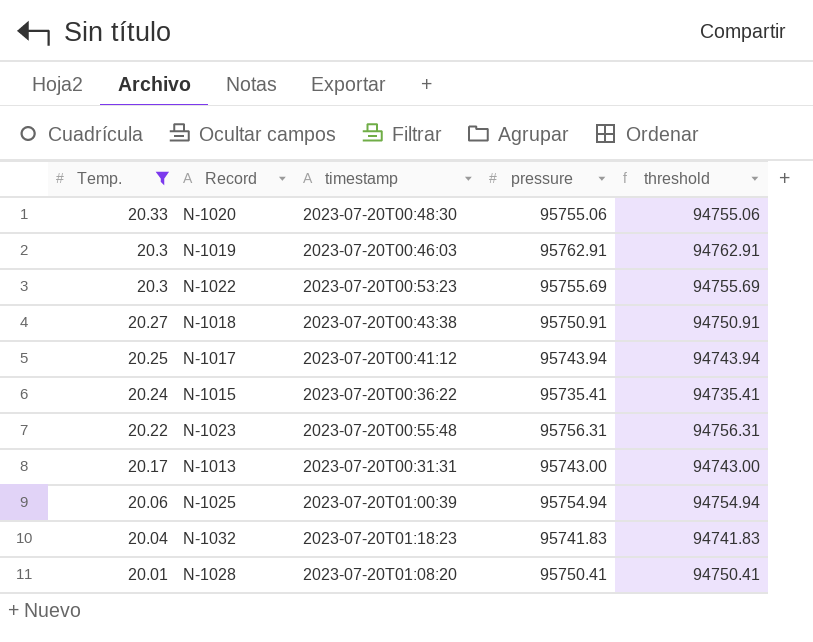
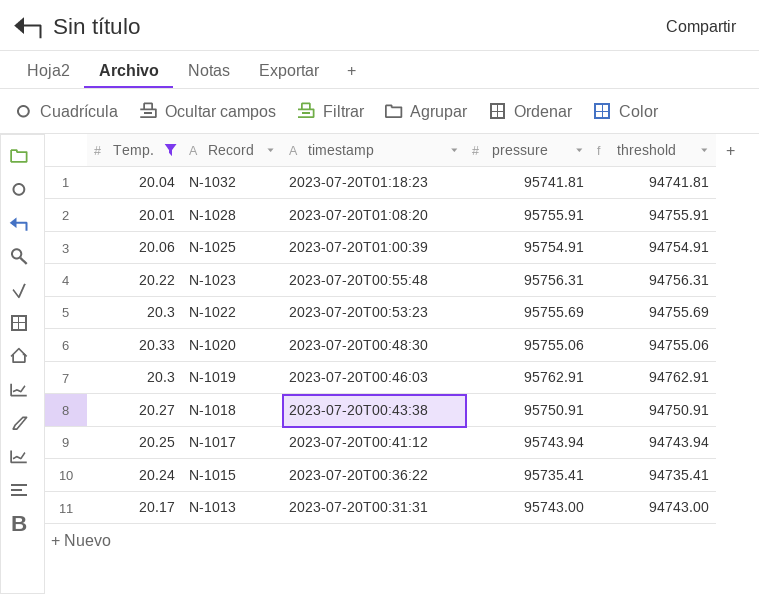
row order: Temp. descending -> Record descending
N-1032 | pressure: 95741.83 -> 95741.81
N-1032 | threshold: 94741.83 -> 94741.81
N-1028 | pressure: 95750.41 -> 95755.91
N-1028 | threshold: 94750.41 -> 94755.91
N-1025 | pressure: 95754.94 -> 95754.91
N-1025 | threshold: 94754.94 -> 94754.91

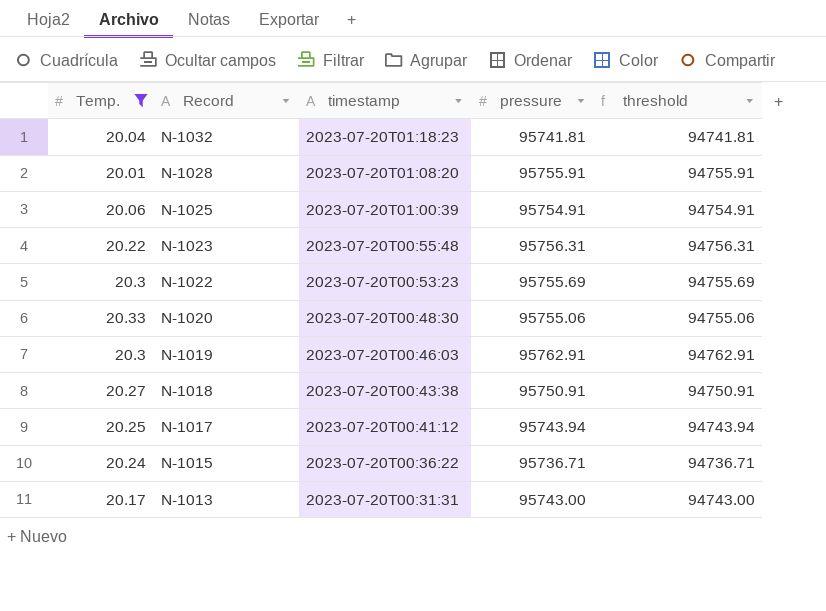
N-1015 | pressure: 95735.41 -> 95736.71
N-1015 | threshold: 94735.41 -> 94736.71

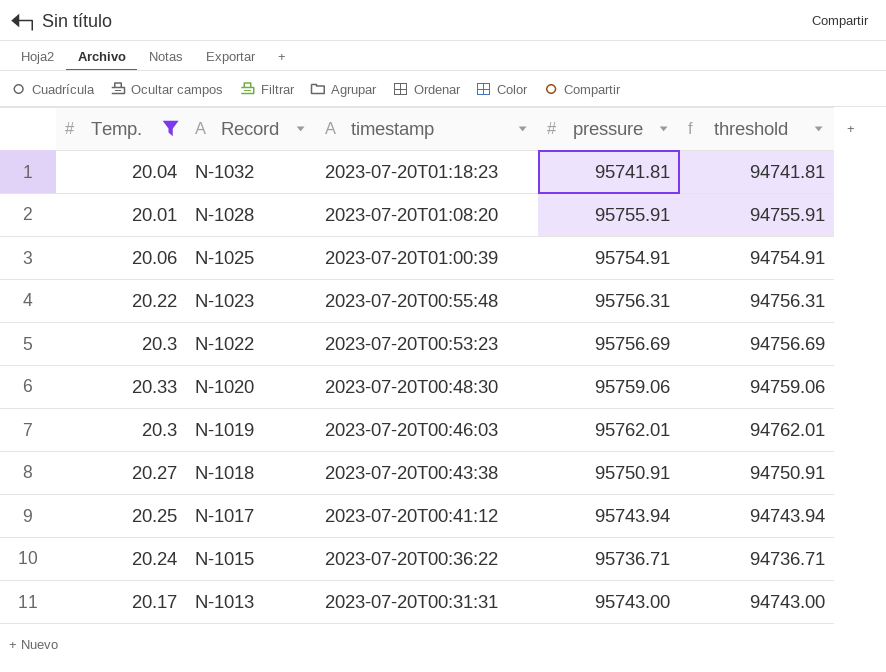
N-1022 | pressure: 95755.69 -> 95756.69
N-1022 | threshold: 94755.69 -> 94756.69
N-1020 | pressure: 95755.06 -> 95759.06
N-1020 | threshold: 94755.06 -> 94759.06
N-1019 | pressure: 95762.91 -> 95762.01
N-1019 | threshold: 94762.91 -> 94762.01

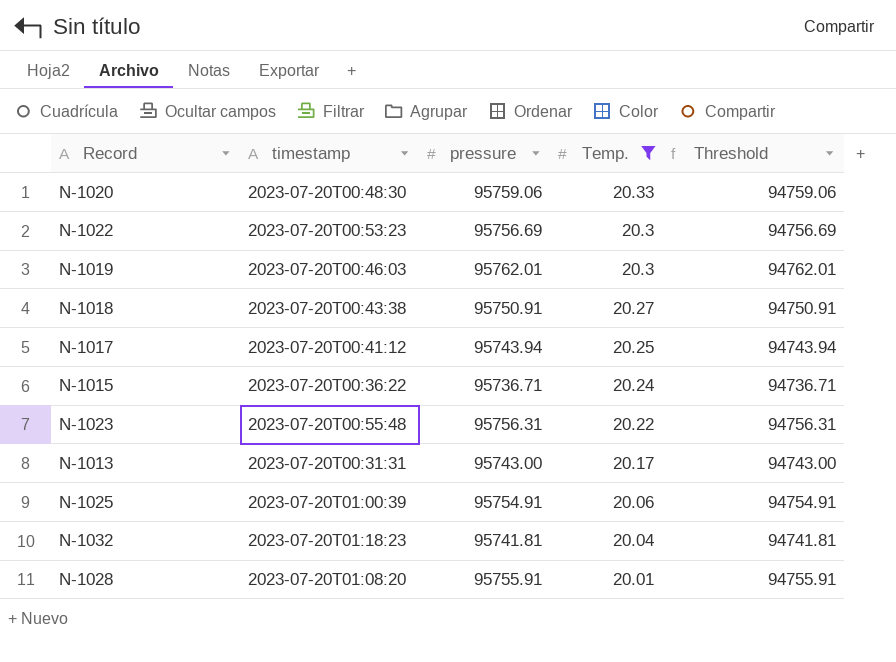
row order: Record descending -> Temp. descending
column Temp. | position: 1 -> 4
column name: threshold -> Threshold

